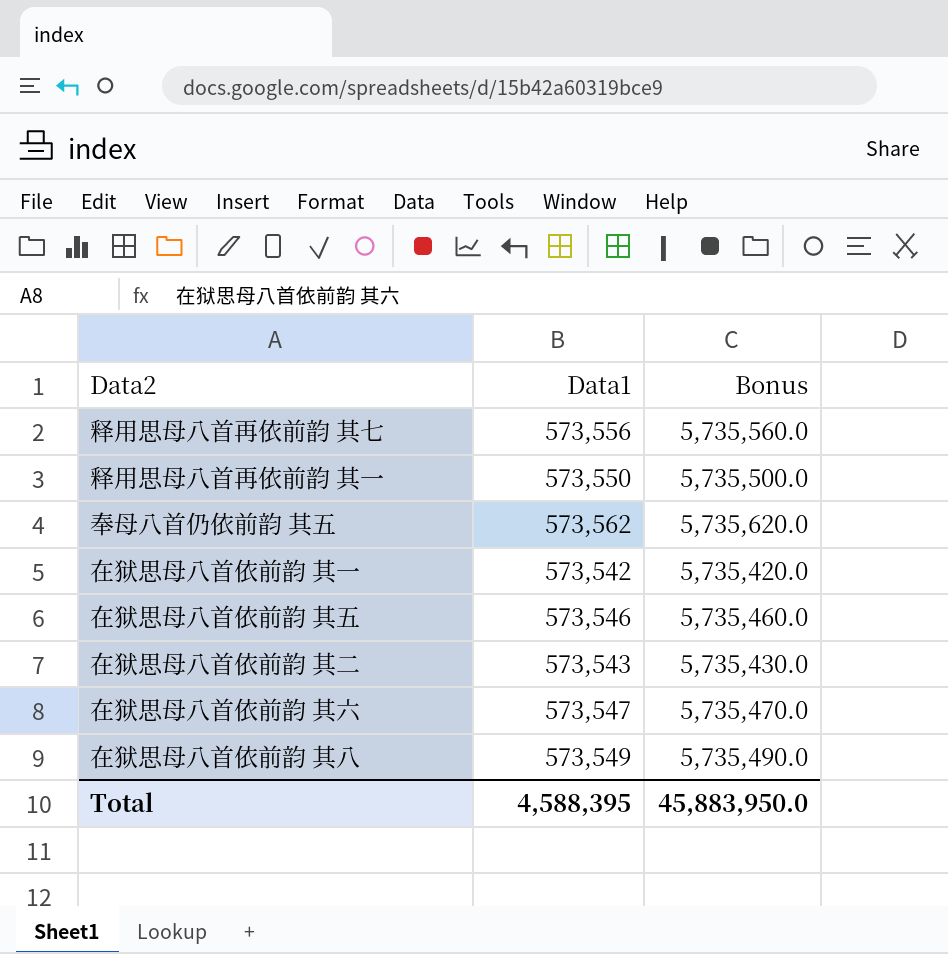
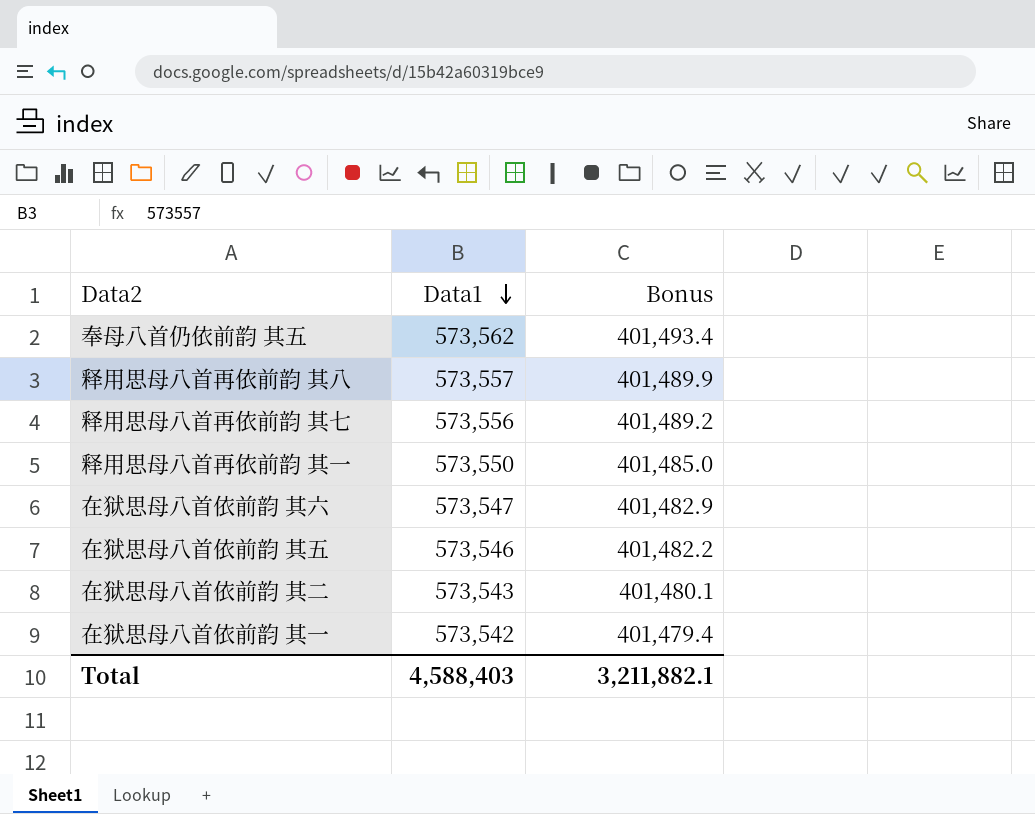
row order: none -> Data1 descending
column Bonus | formula: [Data1] * 10 -> [Data1] * 0.7
row 在狱思母八首依前韵 其八: 573,549 | 5,735,490.0 -> none
row 释用思母八首再依前韵 其八: none -> 573,557 | 401,489.9
Total | Data1: 4,588,395 -> 4,588,403
Total | Bonus: 45,883,950.0 -> 3,211,882.1

